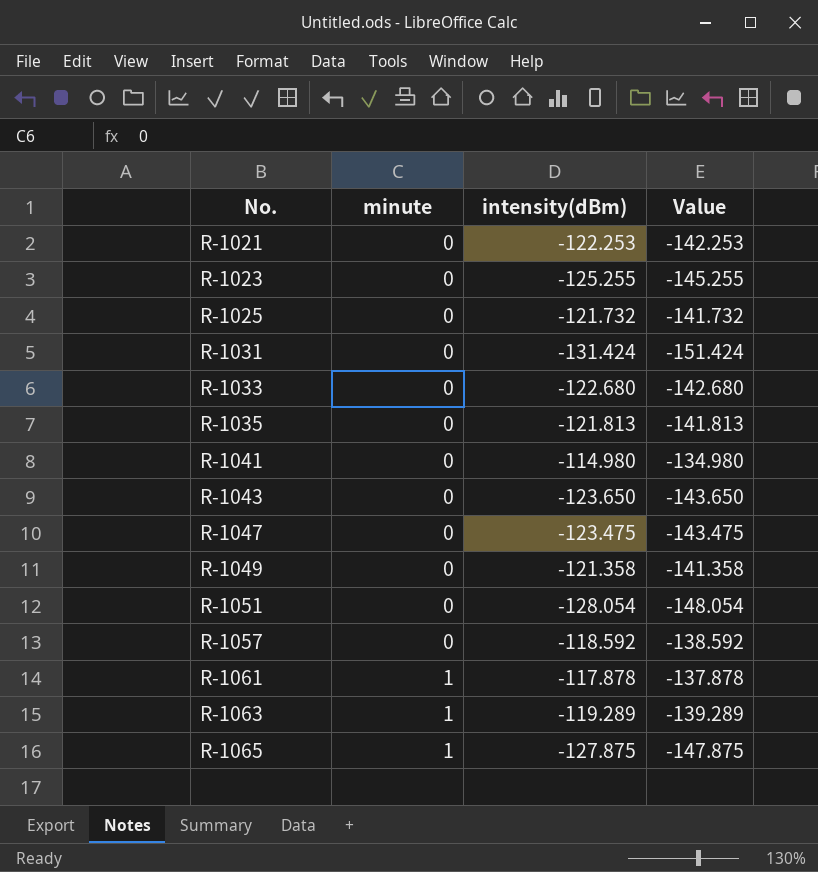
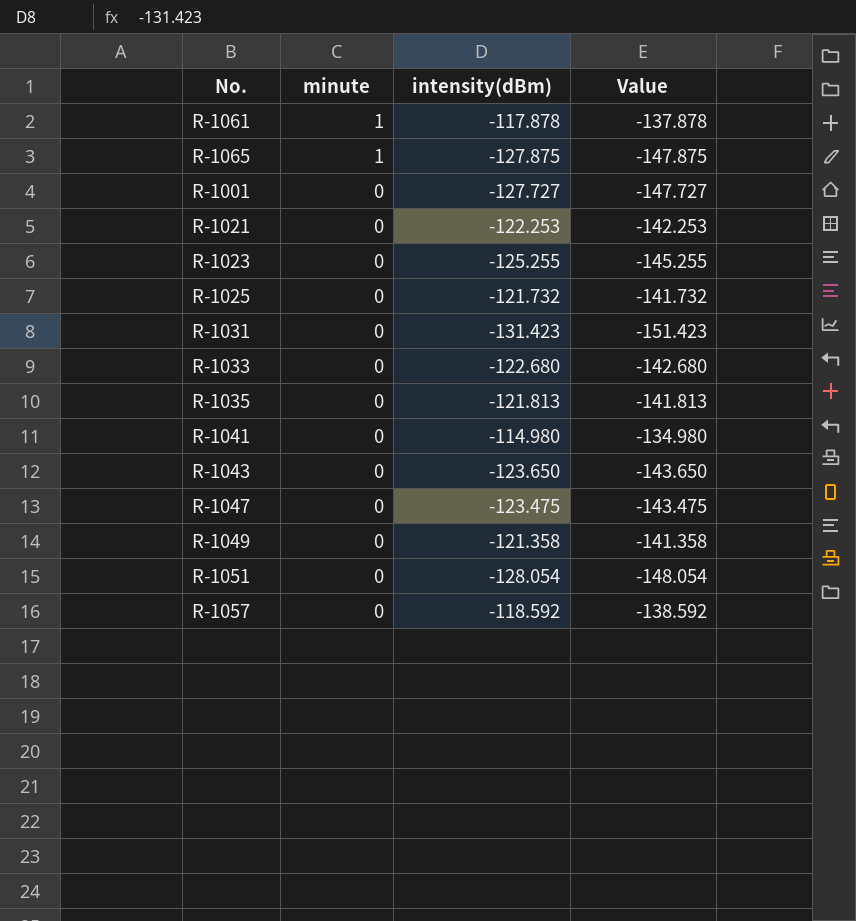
row order: No. ascending -> minute descending
row R-1063: 1 | -119.289 | -139.289 -> none
row R-1001: none -> 0 | -127.727 | -147.727
R-1031 | intensity(dBm): -131.424 -> -131.423
R-1031 | Value: -151.424 -> -151.423

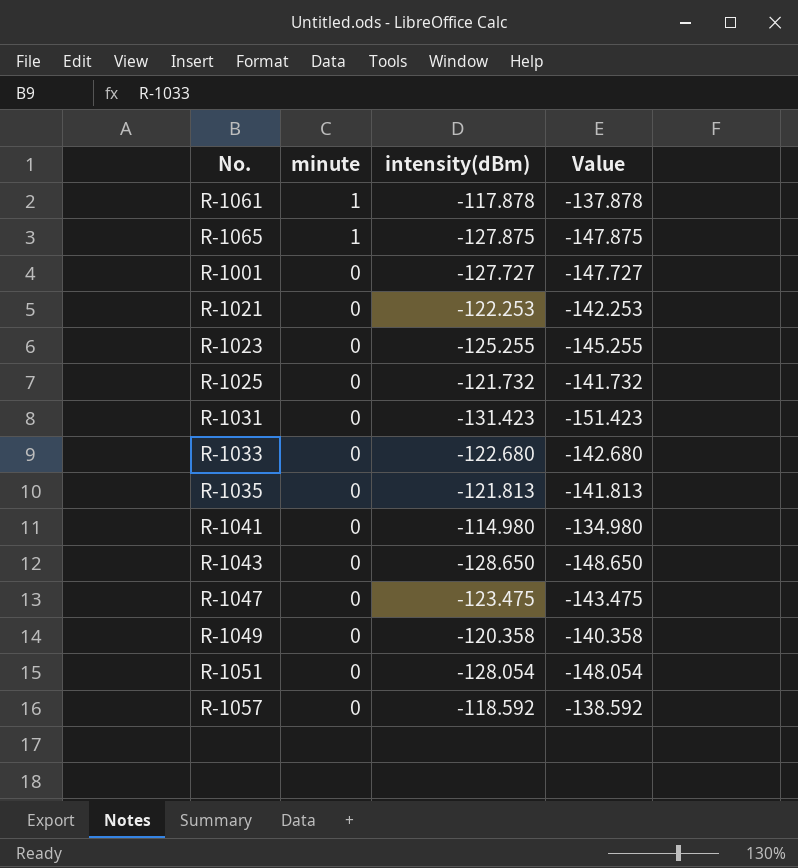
R-1043 | intensity(dBm): -123.650 -> -128.650
R-1043 | Value: -143.650 -> -148.650
R-1049 | intensity(dBm): -121.358 -> -120.358
R-1049 | Value: -141.358 -> -140.358

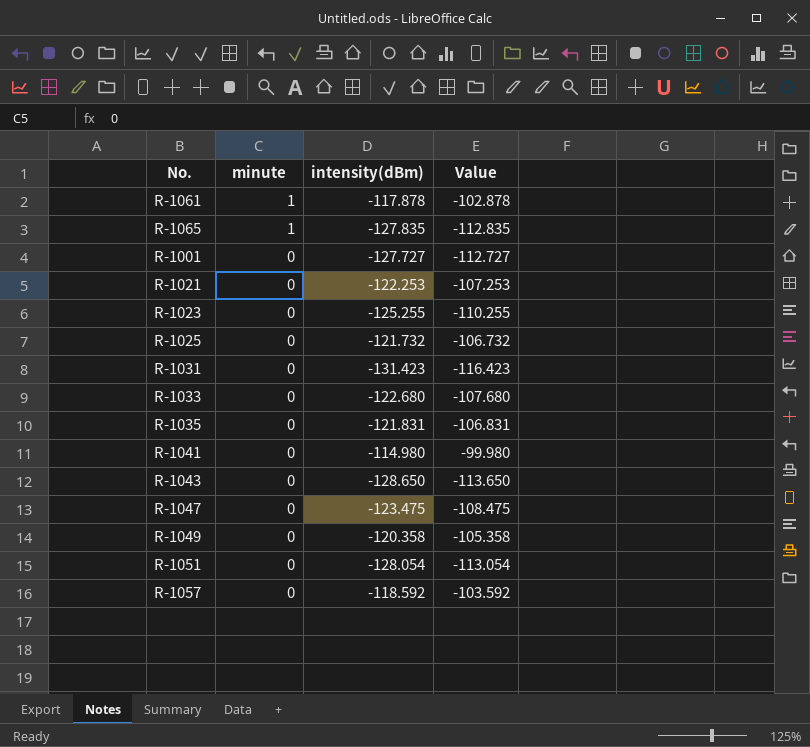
column Value | formula: [intensity(dBm)] - 20 -> [intensity(dBm)] + 15
R-1065 | intensity(dBm): -127.875 -> -127.835
R-1035 | intensity(dBm): -121.813 -> -121.831

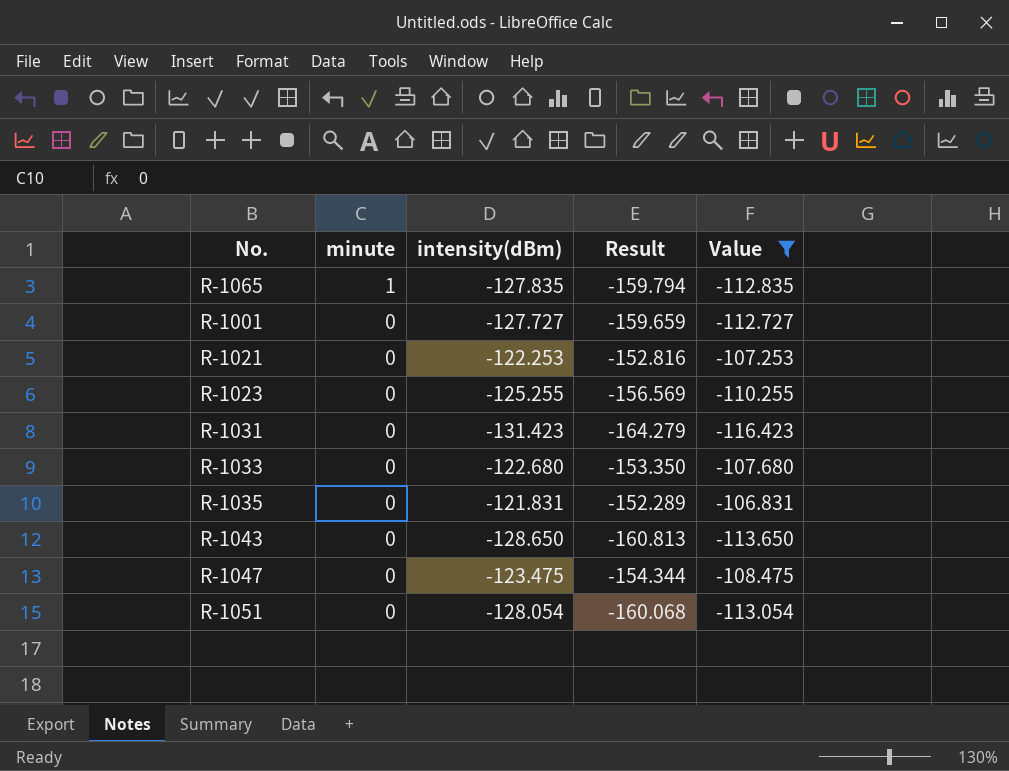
filter: none -> Value <= -106.831
column Result | formula: none -> [intensity(dBm)] * 1.25

